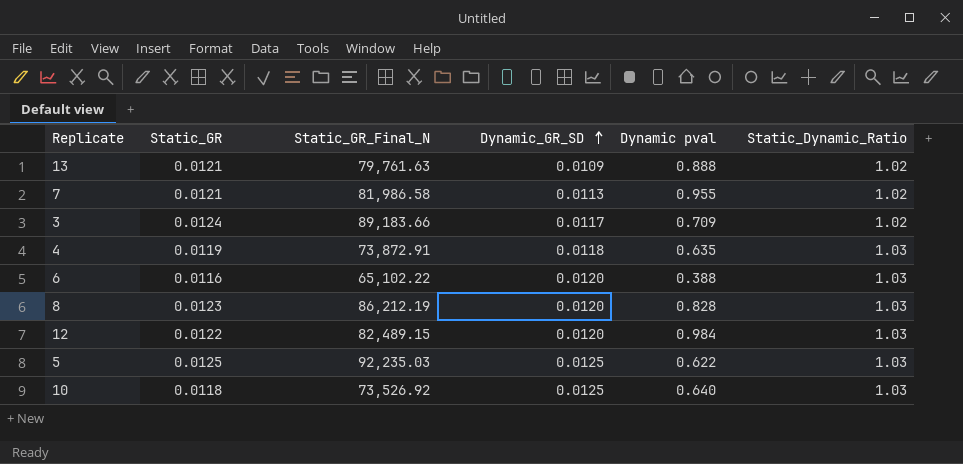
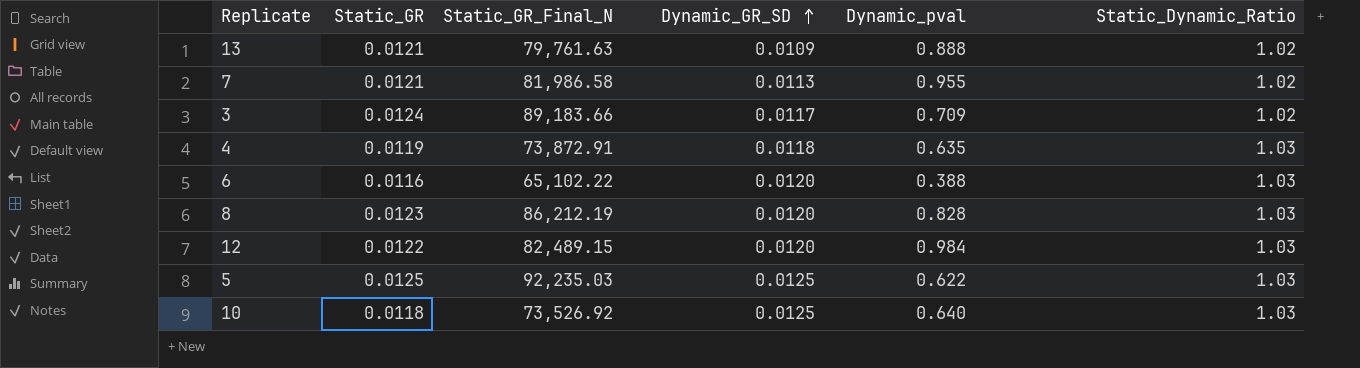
column name: Dynamic pval -> Dynamic_pval

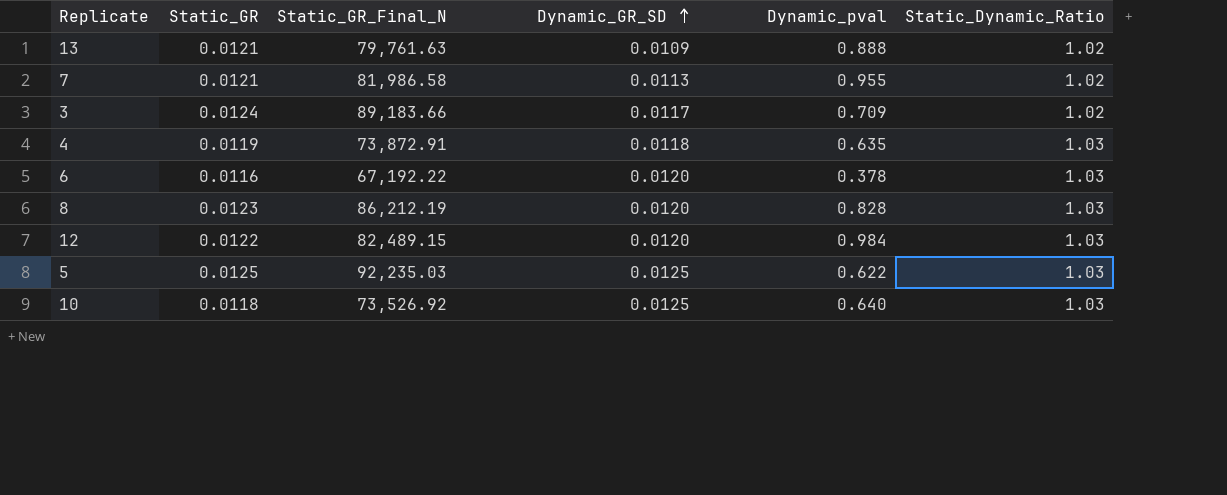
6 | Static_GR_Final_N: 65,102.22 -> 67,192.22
6 | Dynamic_pval: 0.388 -> 0.378

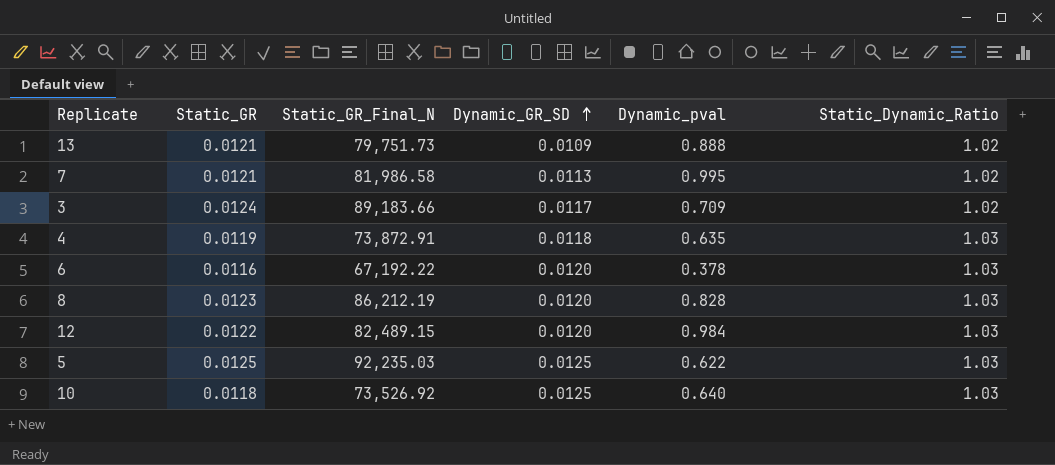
13 | Static_GR_Final_N: 79,761.63 -> 79,751.73
7 | Dynamic_pval: 0.955 -> 0.995

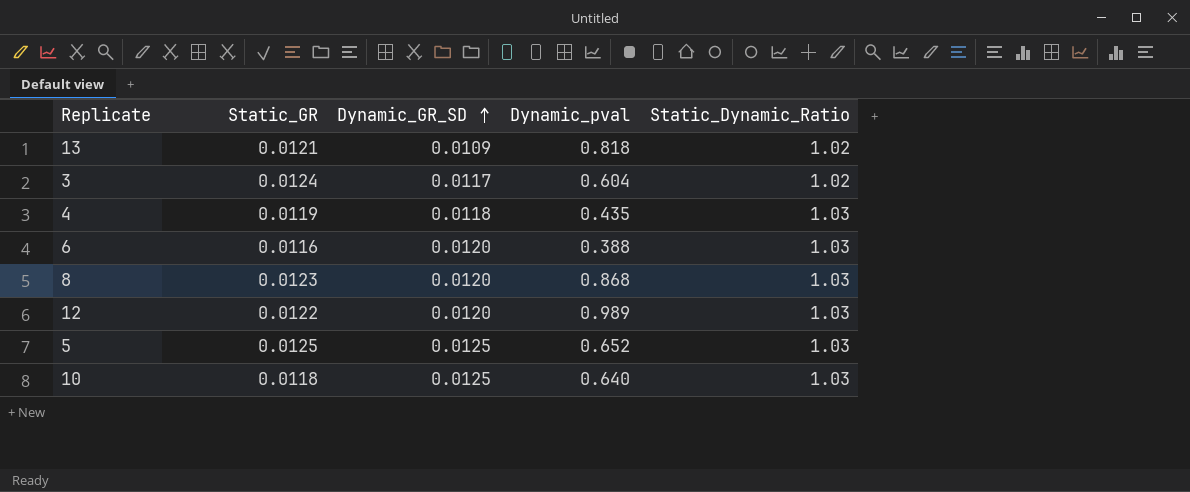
column Static_GR_Final_N | position: 3 -> none
row 7: 0.0121 | 81,986.58 | 0.0113 | 0.995 | 1.02 -> none
13 | Dynamic_pval: 0.888 -> 0.818
3 | Dynamic_pval: 0.709 -> 0.604
4 | Dynamic_pval: 0.635 -> 0.435
6 | Dynamic_pval: 0.378 -> 0.388
8 | Dynamic_pval: 0.828 -> 0.868
12 | Dynamic_pval: 0.984 -> 0.989
5 | Dynamic_pval: 0.622 -> 0.652

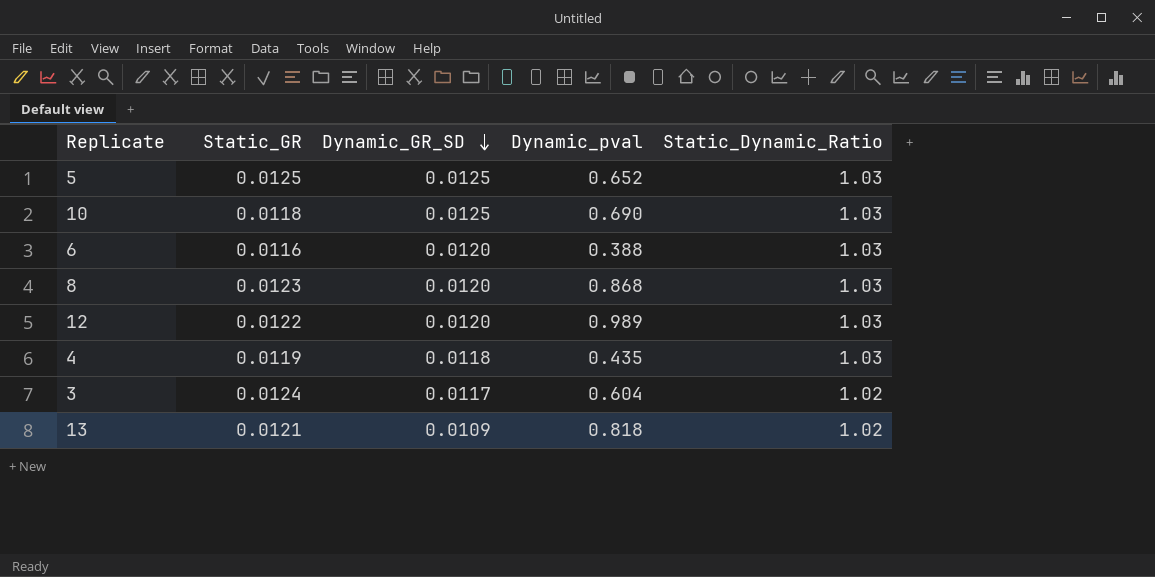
row order: Dynamic_GR_SD ascending -> Dynamic_GR_SD descending
10 | Dynamic_pval: 0.640 -> 0.690

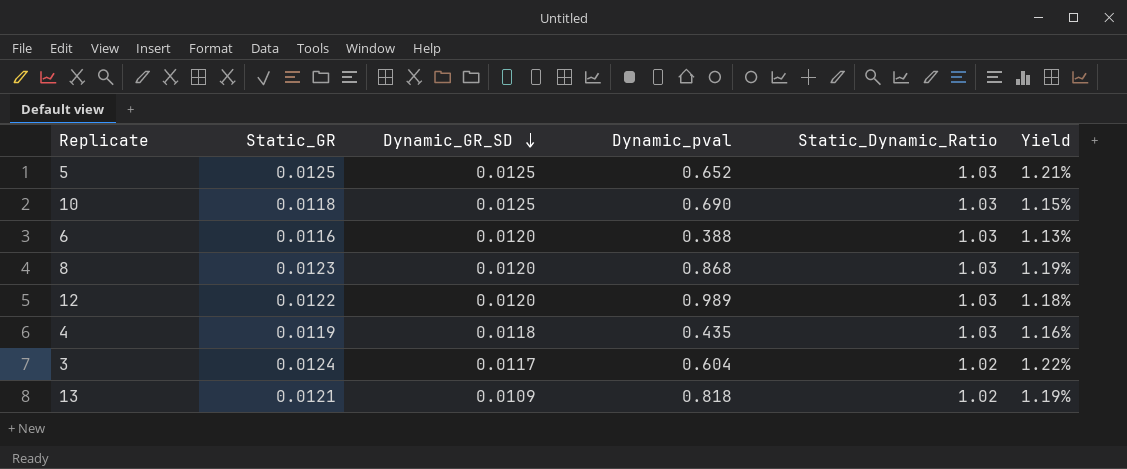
column Yield | formula: none -> [Static_GR] / [Static_Dynamic_Ratio]

